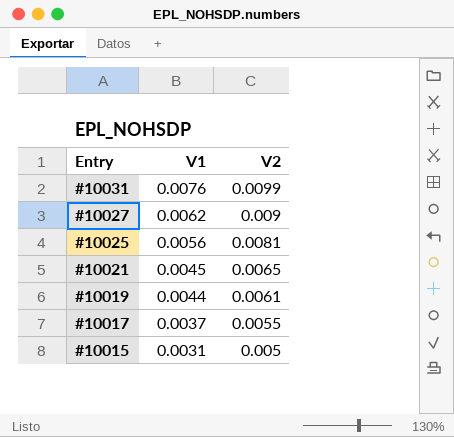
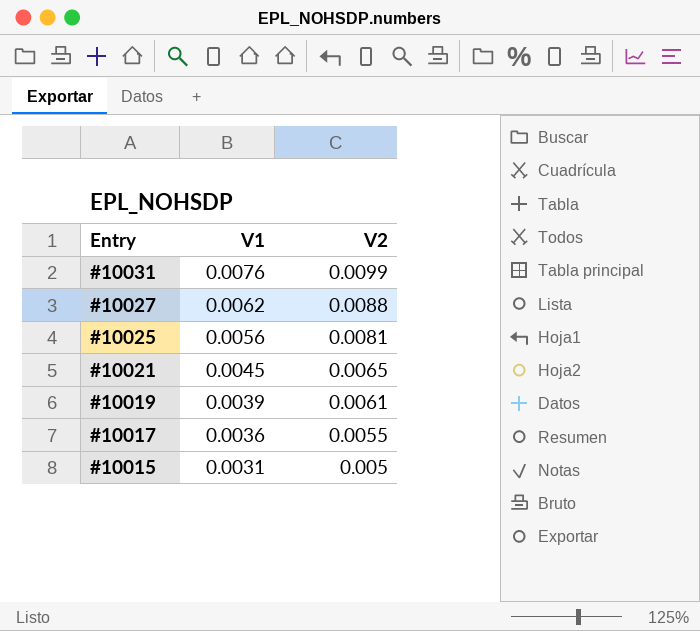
#10027 | V2: 0.009 -> 0.0088
#10019 | V1: 0.0044 -> 0.0039
#10017 | V1: 0.0037 -> 0.0036

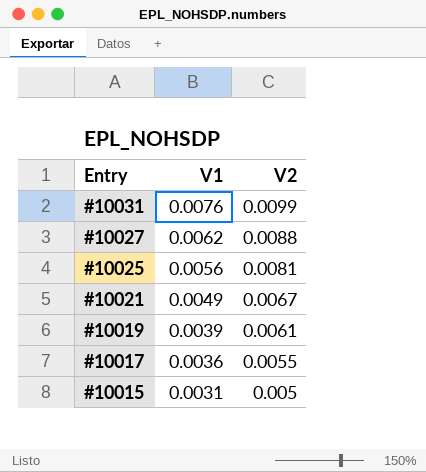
#10021 | V1: 0.0045 -> 0.0049
#10021 | V2: 0.0065 -> 0.0067

